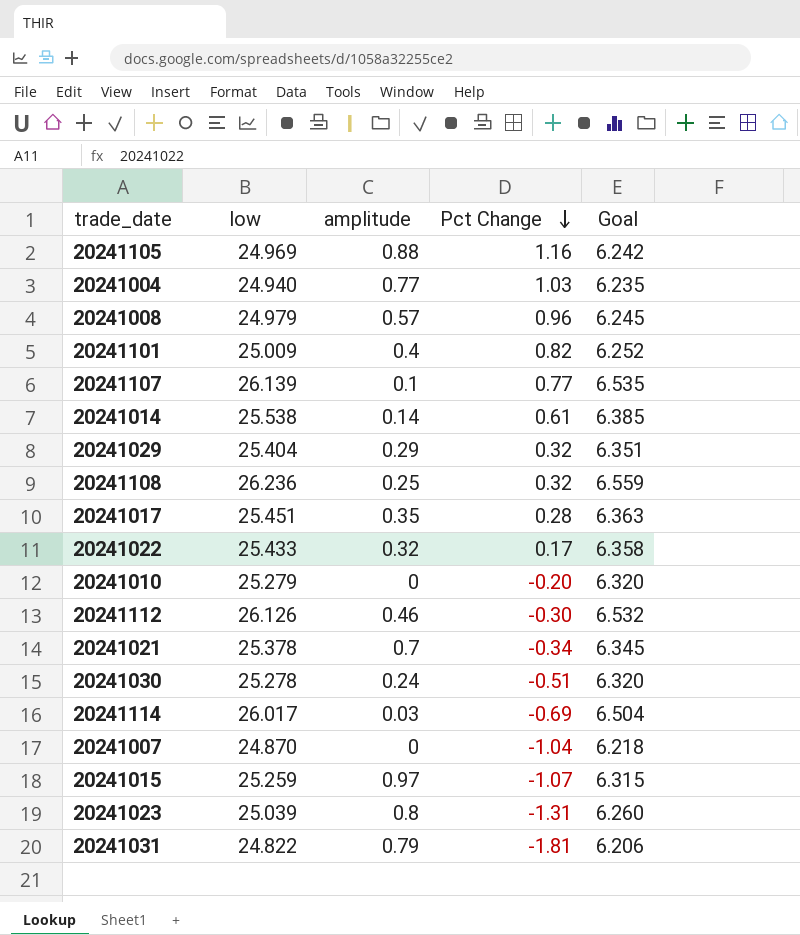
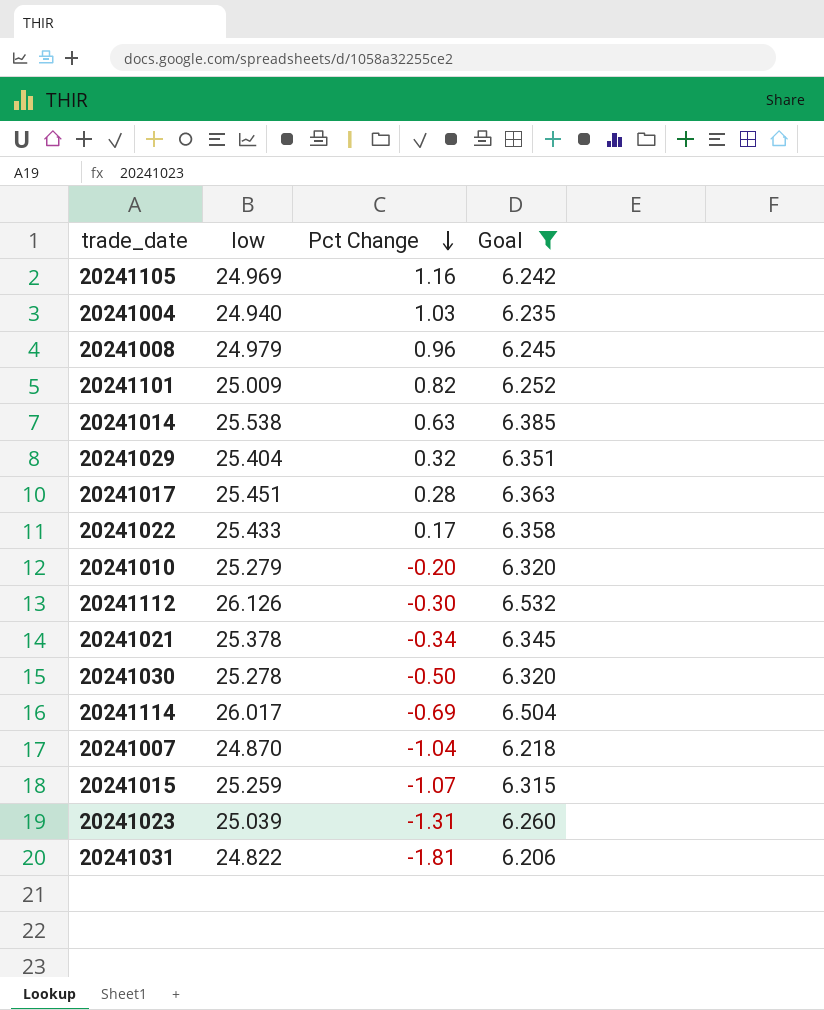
filter: none -> Goal <= 6.532
column amplitude | position: 3 -> none
20241014 | Pct Change: 0.61 -> 0.63
20241030 | Pct Change: -0.51 -> -0.50

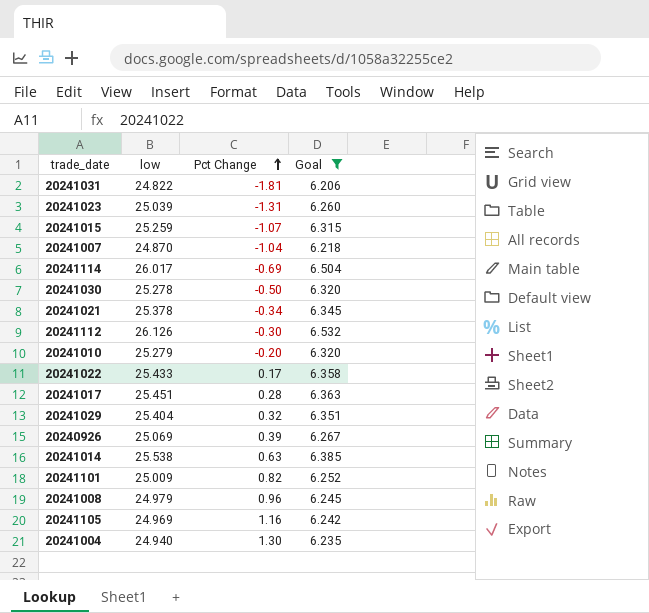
row order: Pct Change descending -> Pct Change ascending
row 20240926: none -> 25.069 | 0.39 | 6.267
20241004 | Pct Change: 1.03 -> 1.30

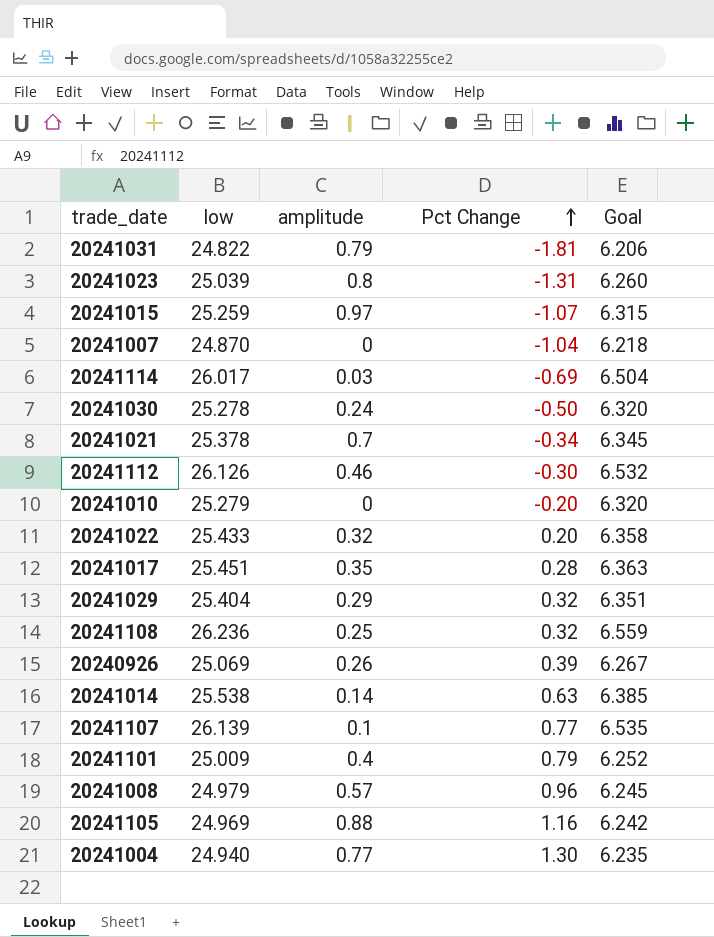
filter: Goal <= 6.532 -> none
column amplitude | position: none -> 3
20241022 | Pct Change: 0.17 -> 0.20
20241101 | Pct Change: 0.82 -> 0.79

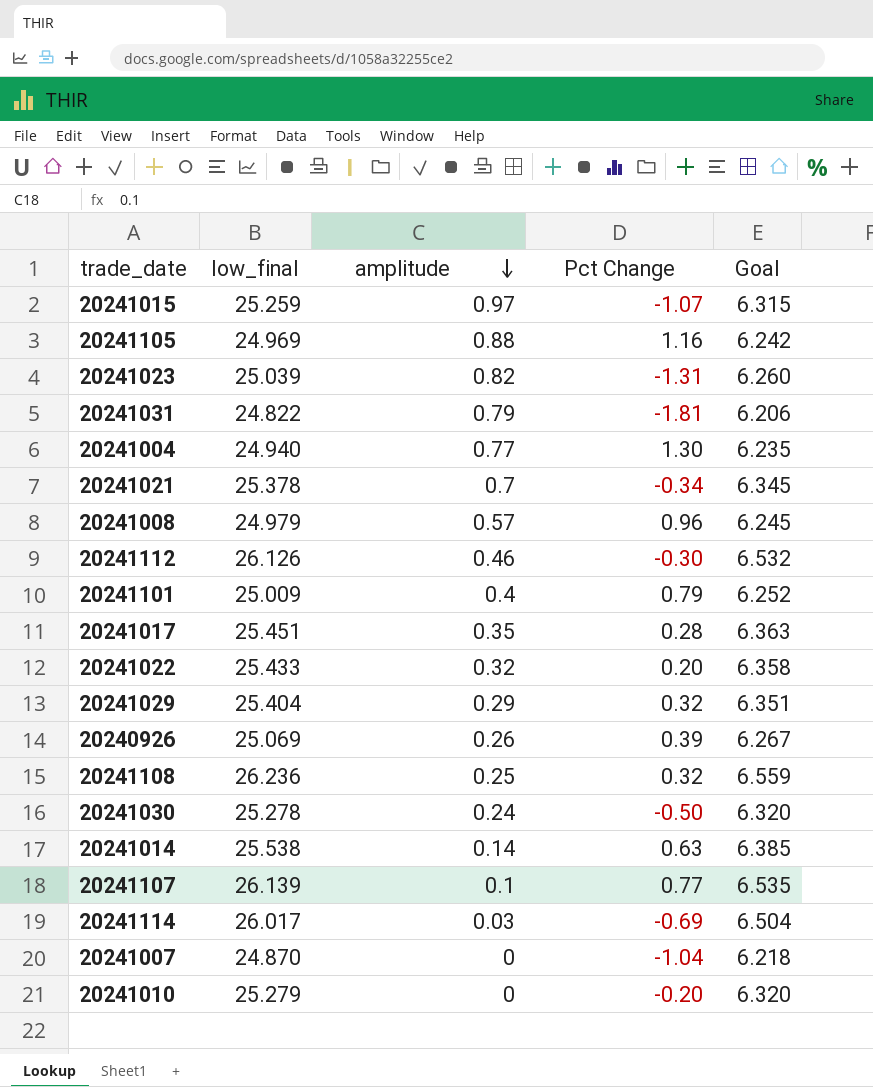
row order: Pct Change ascending -> amplitude descending
column name: low -> low_final
20241023 | amplitude: 0.8 -> 0.82

